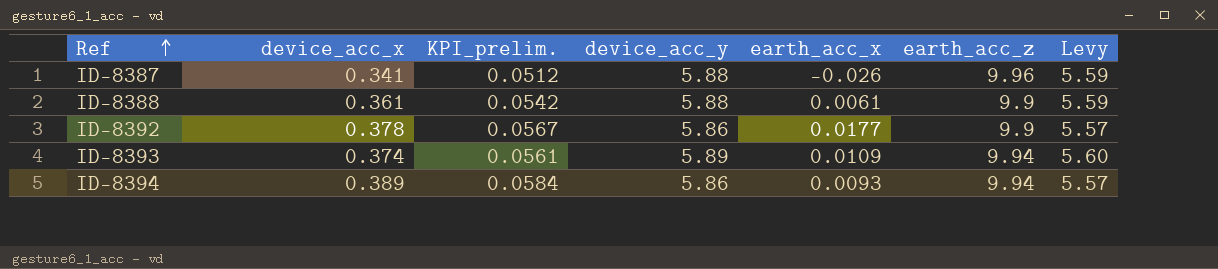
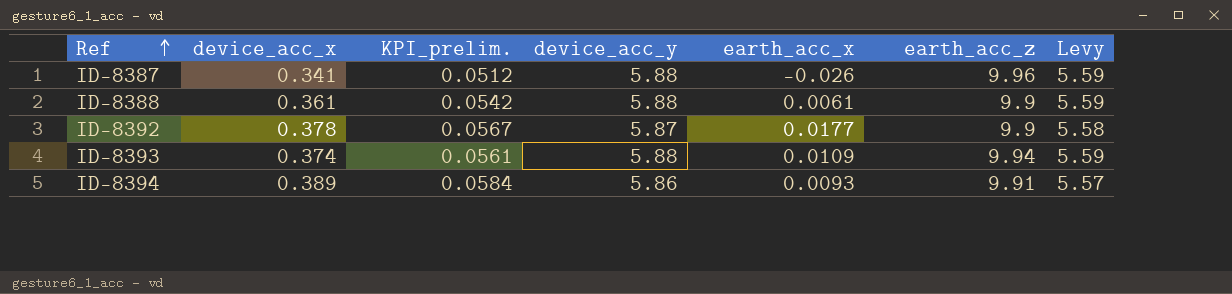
ID-8392 | device_acc_y: 5.86 -> 5.87
ID-8392 | Levy: 5.57 -> 5.58
ID-8393 | device_acc_y: 5.89 -> 5.88
ID-8393 | Levy: 5.60 -> 5.59
ID-8394 | earth_acc_z: 9.94 -> 9.91

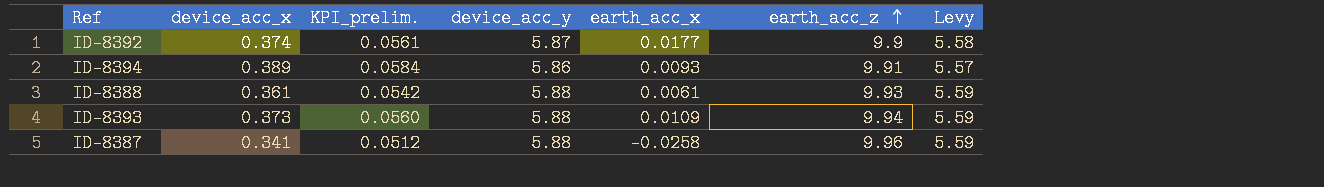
row order: Ref ascending -> earth_acc_z ascending
ID-8392 | device_acc_x: 0.378 -> 0.374
ID-8392 | KPI_prelim.: 0.0567 -> 0.0561
ID-8388 | earth_acc_z: 9.9 -> 9.93
ID-8393 | device_acc_x: 0.374 -> 0.373
ID-8393 | KPI_prelim.: 0.0561 -> 0.0560
ID-8387 | earth_acc_x: -0.026 -> -0.0258

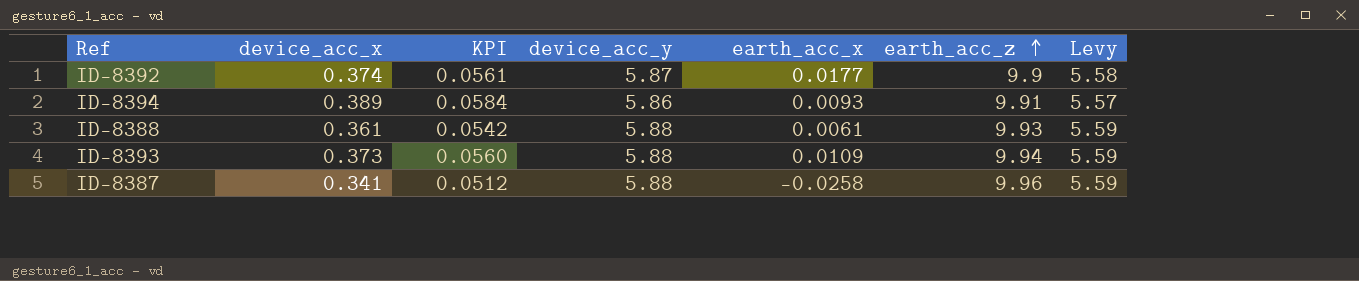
column name: KPI_prelim. -> KPI

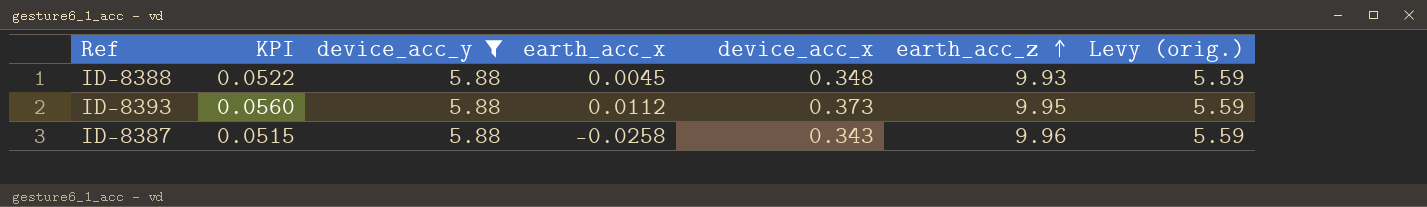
filter: none -> device_acc_y = 5.88
column device_acc_x | position: 2 -> 5
column name: Levy -> Levy (orig.)
ID-8388 | KPI: 0.0542 -> 0.0522
ID-8388 | earth_acc_x: 0.0061 -> 0.0045
ID-8388 | device_acc_x: 0.361 -> 0.348
ID-8393 | earth_acc_x: 0.0109 -> 0.0112
ID-8393 | earth_acc_z: 9.94 -> 9.95
ID-8387 | KPI: 0.0512 -> 0.0515
ID-8387 | device_acc_x: 0.341 -> 0.343

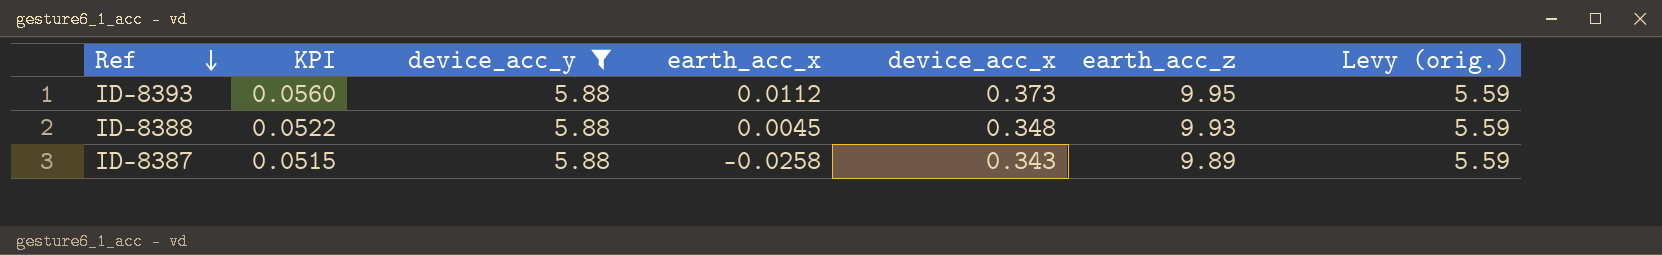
row order: earth_acc_z ascending -> Ref descending
ID-8387 | earth_acc_z: 9.96 -> 9.89

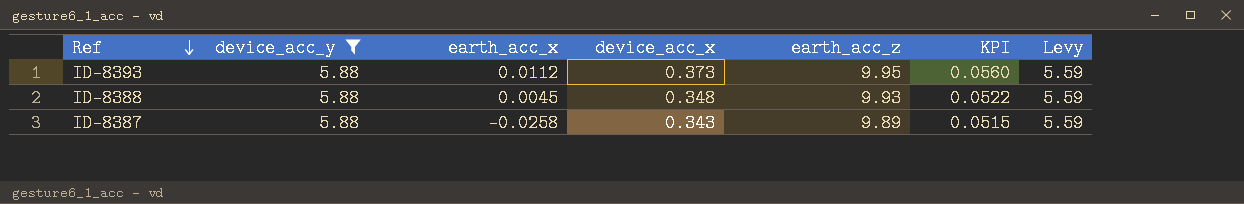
column KPI | position: 2 -> 6
column name: Levy (orig.) -> Levy

